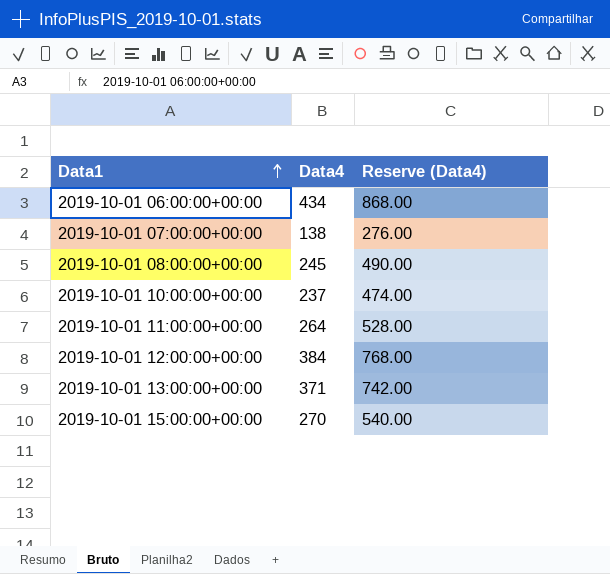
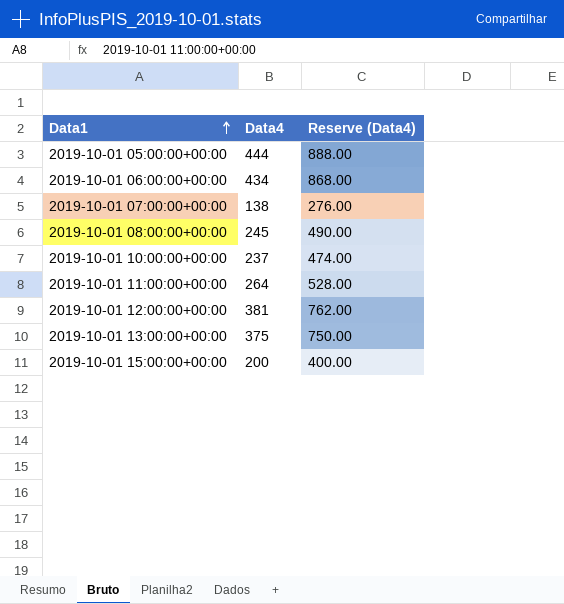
row 2019-10-01 05:00:00+00:00: none -> 444 | 888.00
2019-10-01 12:00:00+00:00 | Data4: 384 -> 381
2019-10-01 12:00:00+00:00 | Reserve (Data4): 768.00 -> 762.00
2019-10-01 13:00:00+00:00 | Data4: 371 -> 375
2019-10-01 13:00:00+00:00 | Reserve (Data4): 742.00 -> 750.00
2019-10-01 15:00:00+00:00 | Data4: 270 -> 200
2019-10-01 15:00:00+00:00 | Reserve (Data4): 540.00 -> 400.00

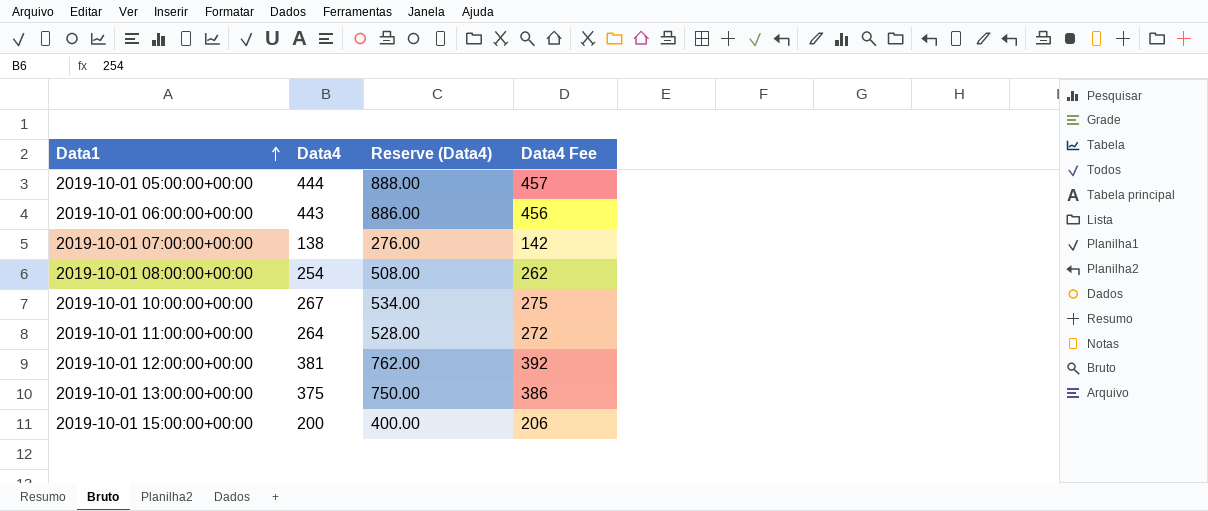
column Data4 Fee | formula: none -> [Data4] * 1.03
2019-10-01 06:00:00+00:00 | Data4: 434 -> 443
2019-10-01 06:00:00+00:00 | Reserve (Data4): 868.00 -> 886.00
2019-10-01 08:00:00+00:00 | Data4: 245 -> 254
2019-10-01 08:00:00+00:00 | Reserve (Data4): 490.00 -> 508.00
2019-10-01 10:00:00+00:00 | Data4: 237 -> 267
2019-10-01 10:00:00+00:00 | Reserve (Data4): 474.00 -> 534.00

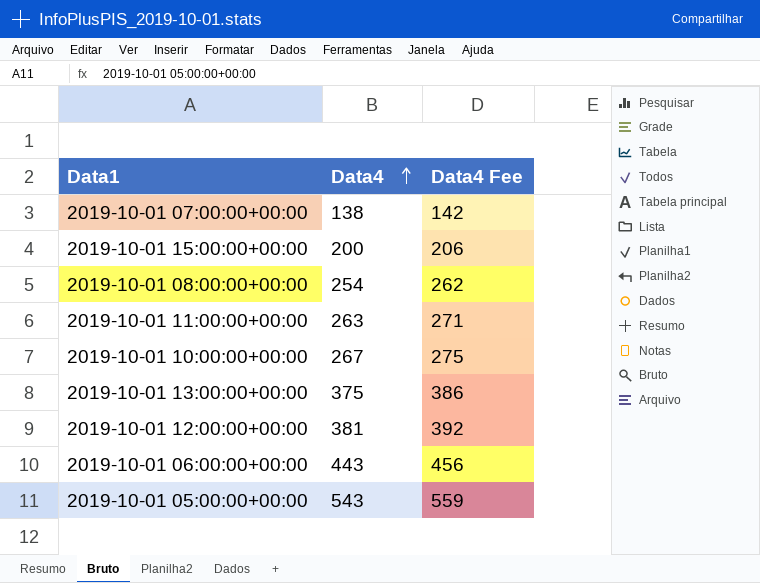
row order: Data1 ascending -> Data4 ascending
column Reserve (Data4) | formula: [Data4] * 2 -> none
2019-10-01 11:00:00+00:00 | Data4: 264 -> 263
2019-10-01 11:00:00+00:00 | Data4 Fee: 272 -> 271
2019-10-01 05:00:00+00:00 | Data4: 444 -> 543
2019-10-01 05:00:00+00:00 | Data4 Fee: 457 -> 559

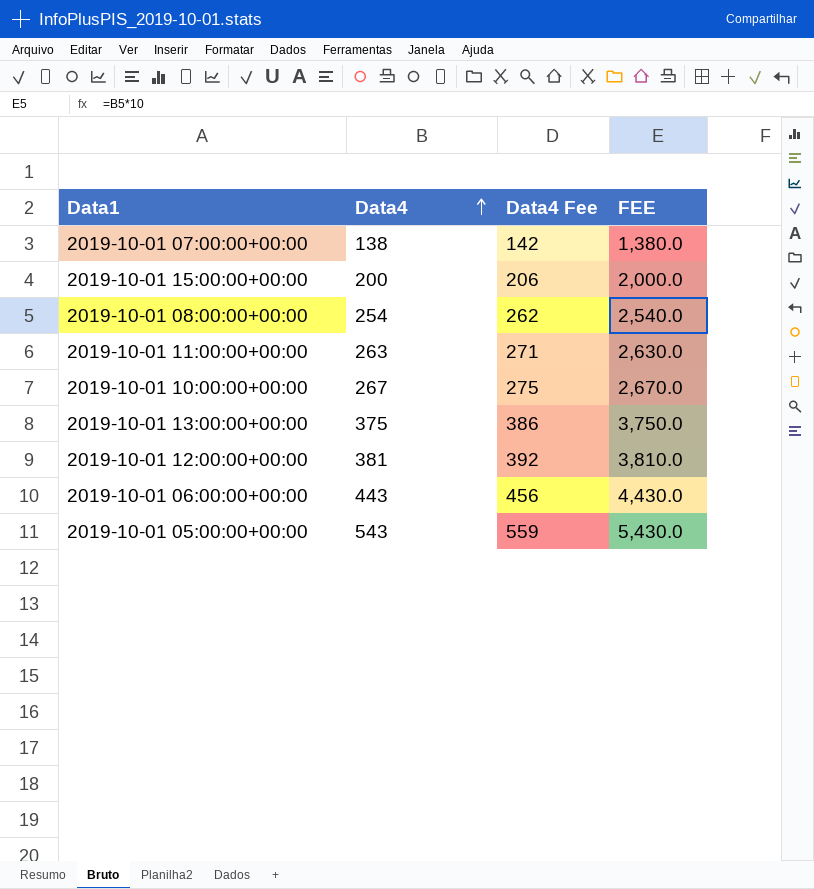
column FEE | formula: none -> [Data4] * 10

